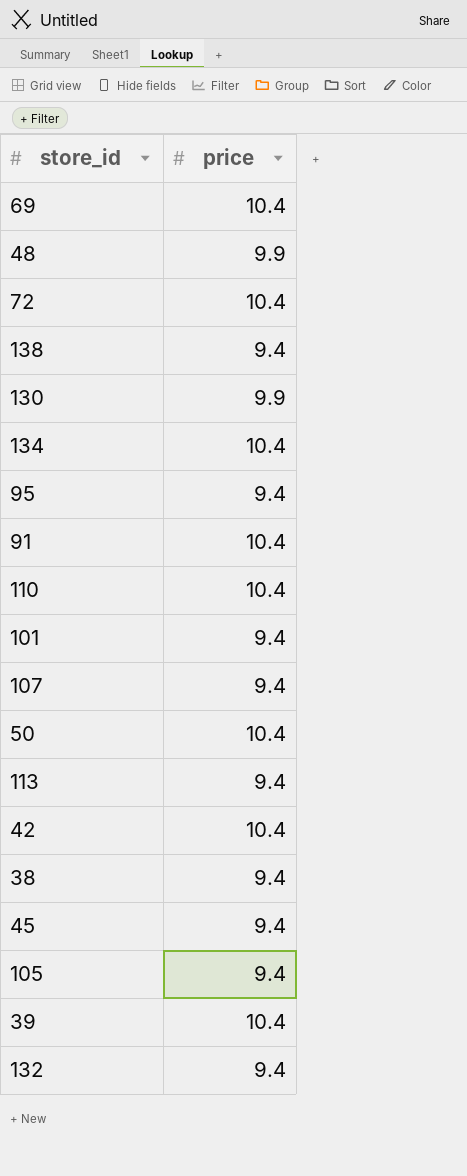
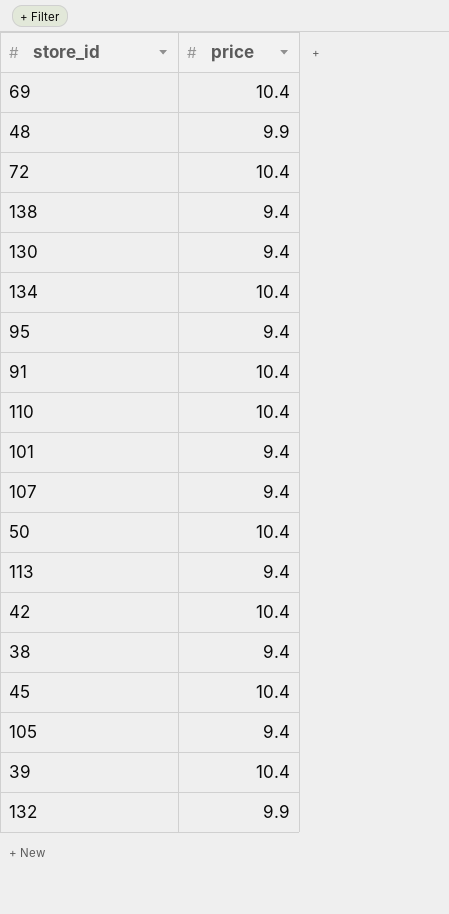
130 | price: 9.9 -> 9.4
45 | price: 9.4 -> 10.4
132 | price: 9.4 -> 9.9

